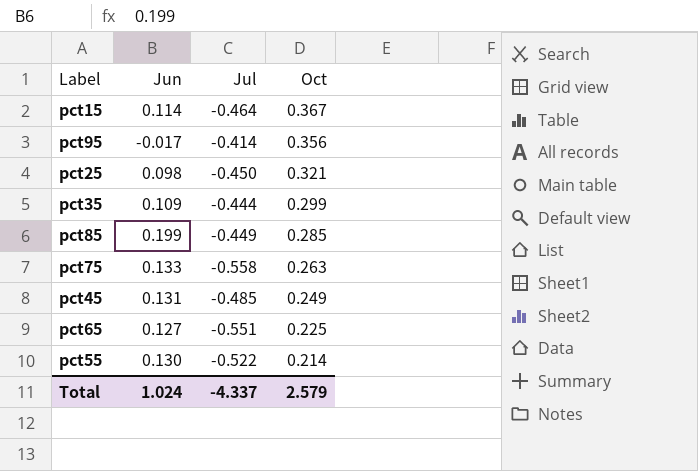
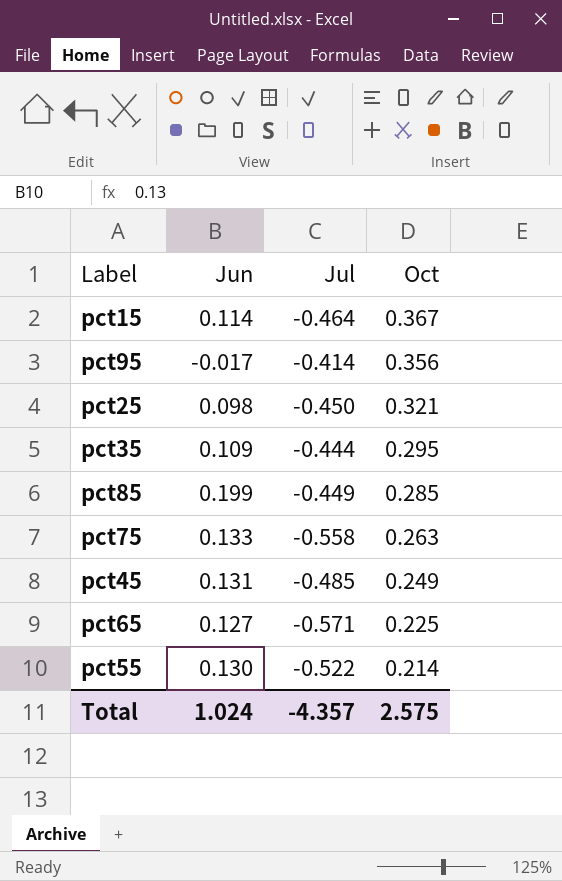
pct35 | Oct: 0.299 -> 0.295
pct65 | Jul: -0.551 -> -0.571
Total | Jul: -4.337 -> -4.357
Total | Oct: 2.579 -> 2.575

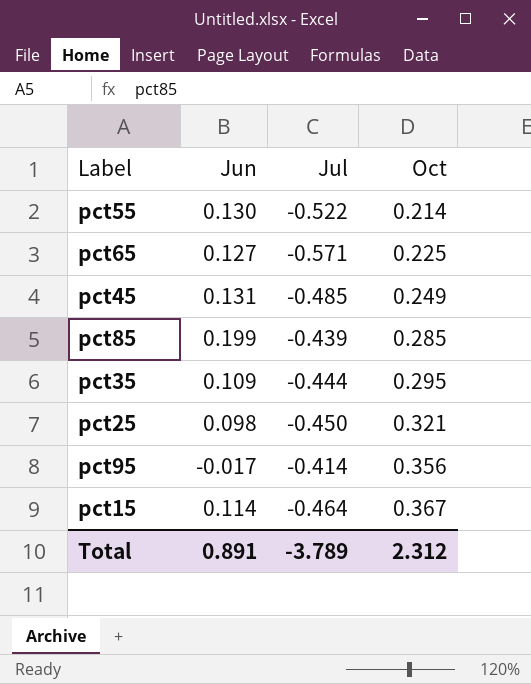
row order: Oct descending -> Oct ascending
row pct75: 0.133 | -0.558 | 0.263 -> none
pct85 | Jul: -0.449 -> -0.439
Total | Jun: 1.024 -> 0.891
Total | Jul: -4.357 -> -3.789
Total | Oct: 2.575 -> 2.312

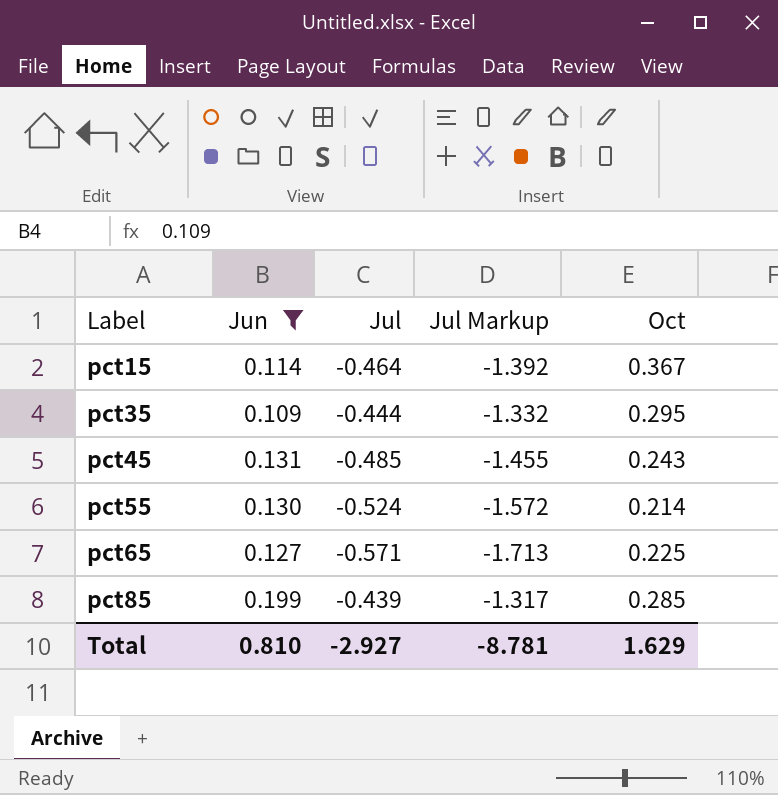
filter: none -> Jun >= 0.109
row order: Oct ascending -> Label ascending
column Jul Markup | formula: none -> [Jul] * 3
pct45 | Oct: 0.249 -> 0.243
pct55 | Jul: -0.522 -> -0.524
Total | Jun: 0.891 -> 0.810
Total | Jul: -3.789 -> -2.927
Total | Oct: 2.312 -> 1.629

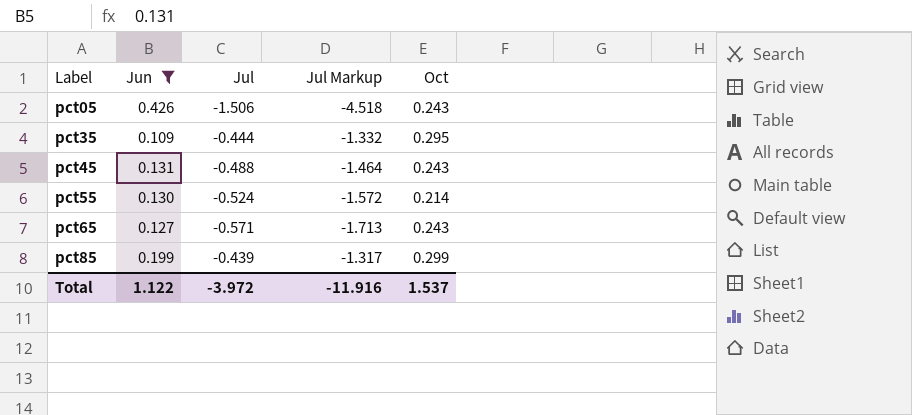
row pct15: 0.114 | -0.464 | -1.392 | 0.367 -> none
row pct05: none -> 0.426 | -1.506 | -4.518 | 0.243
pct45 | Jul: -0.485 -> -0.488
pct45 | Jul Markup: -1.455 -> -1.464
pct65 | Oct: 0.225 -> 0.243
pct85 | Oct: 0.285 -> 0.299
Total | Jun: 0.810 -> 1.122
Total | Jul: -2.927 -> -3.972
Total | Jul Markup: -8.781 -> -11.916
Total | Oct: 1.629 -> 1.537

